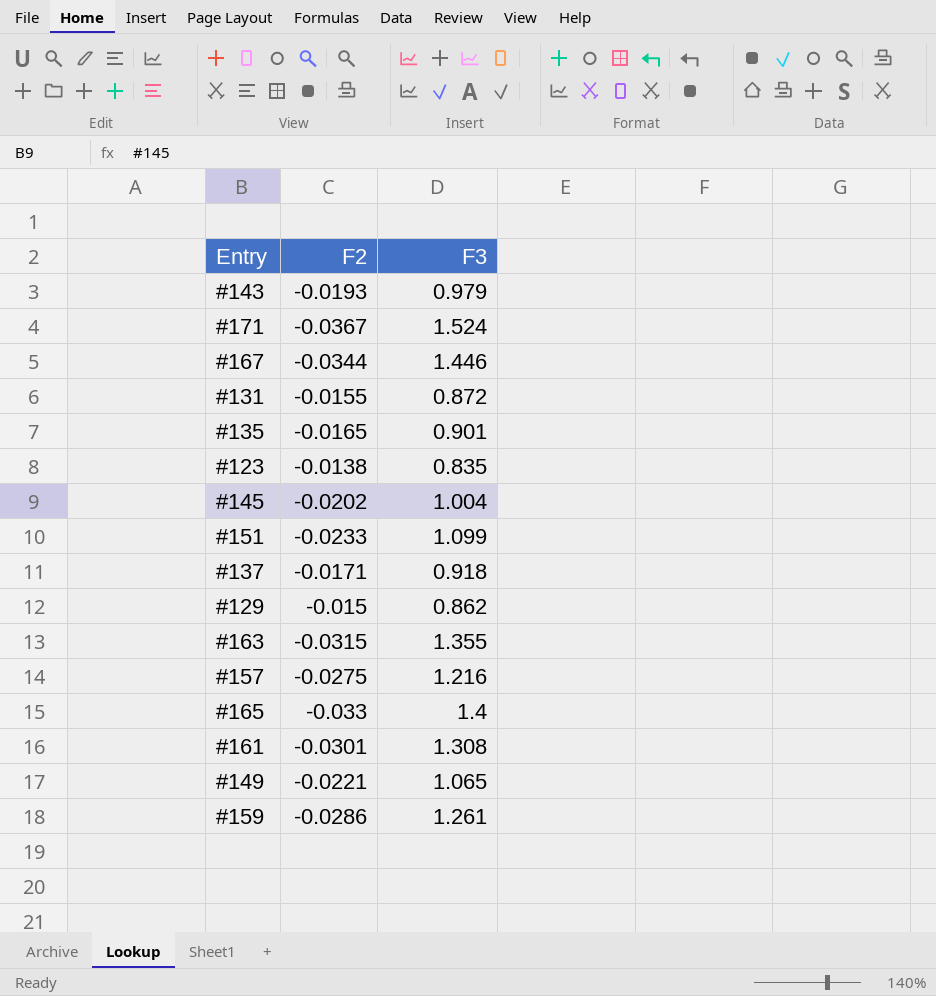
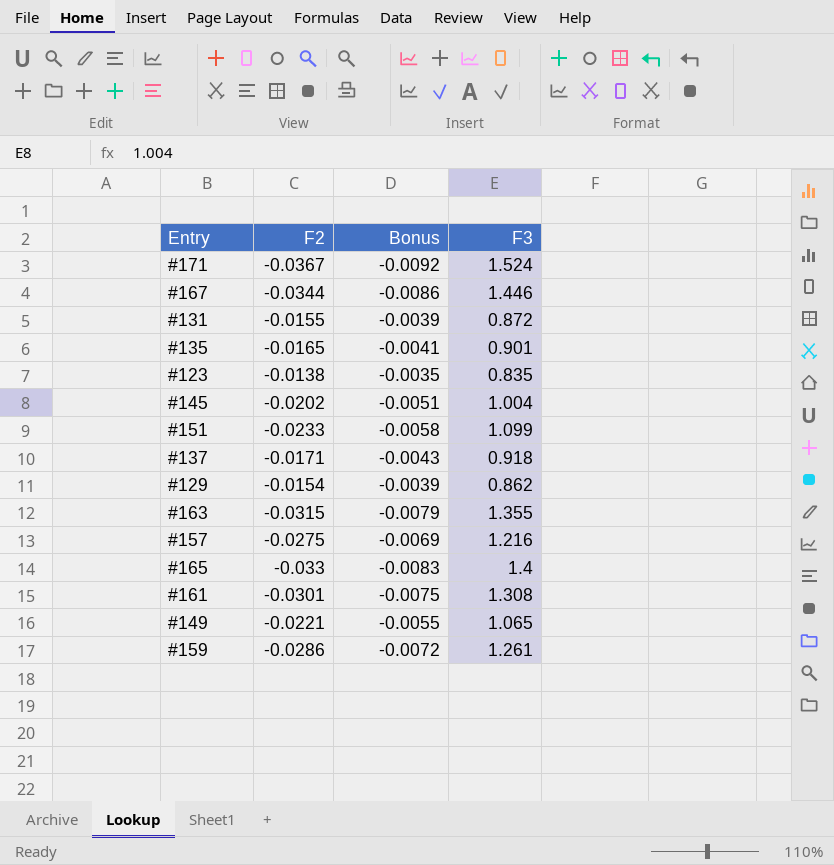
column Bonus | formula: none -> [F2] * 0.25
row #143: -0.0193 | 0.979 -> none
#129 | F2: -0.015 -> -0.0154

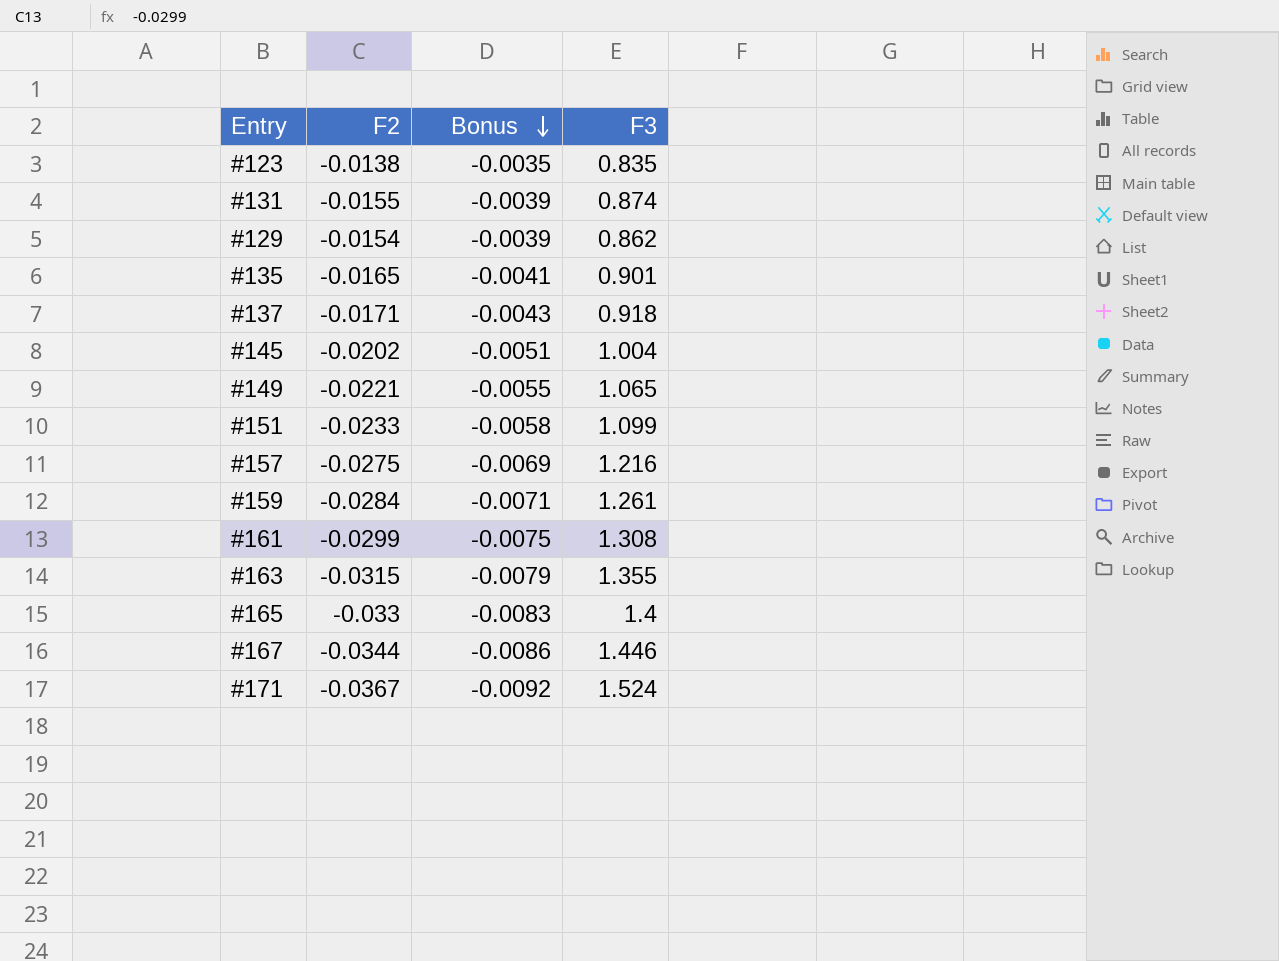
row order: none -> Bonus descending
#131 | F3: 0.872 -> 0.874
#159 | F2: -0.0286 -> -0.0284
#159 | Bonus: -0.0072 -> -0.0071
#161 | F2: -0.0301 -> -0.0299

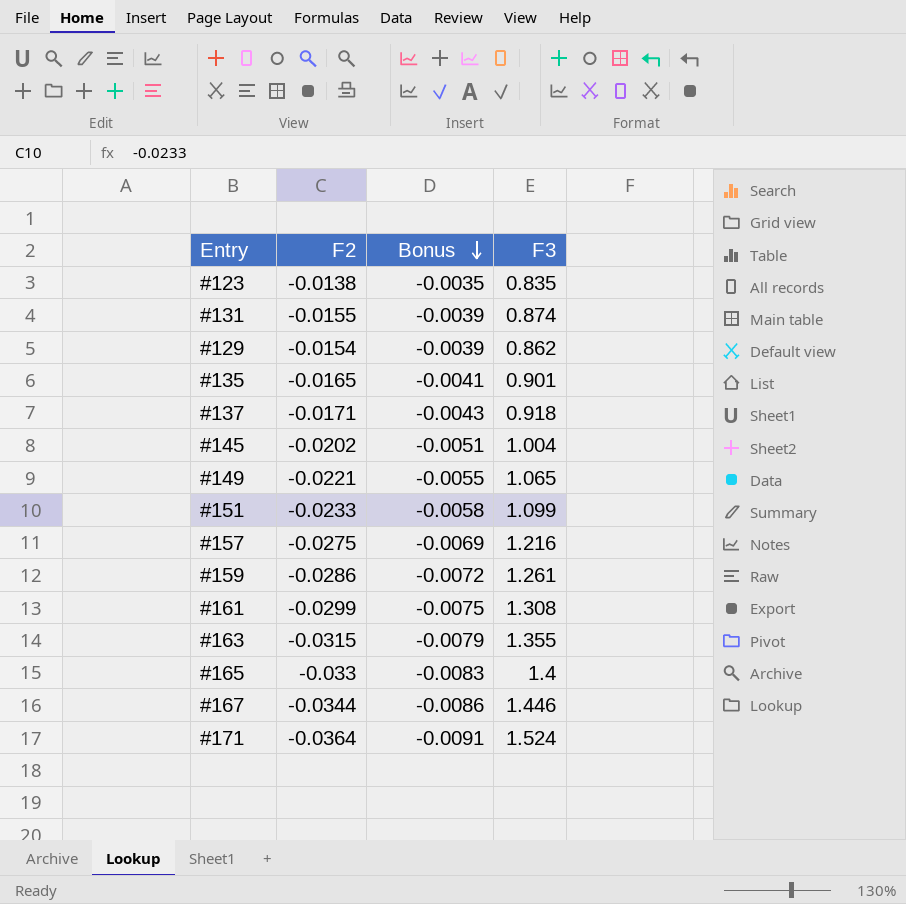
#159 | F2: -0.0284 -> -0.0286
#159 | Bonus: -0.0071 -> -0.0072
#171 | F2: -0.0367 -> -0.0364
#171 | Bonus: -0.0092 -> -0.0091

